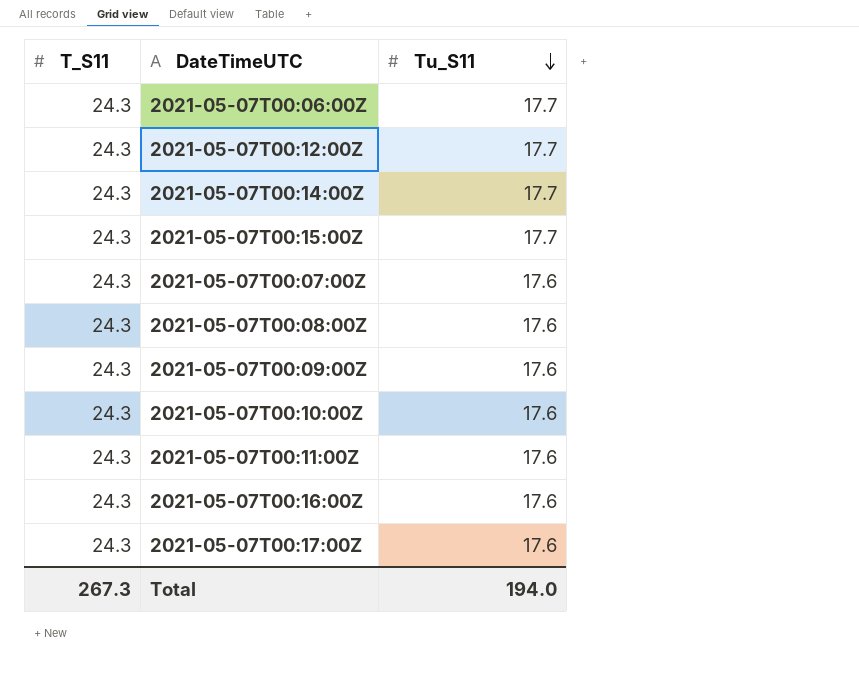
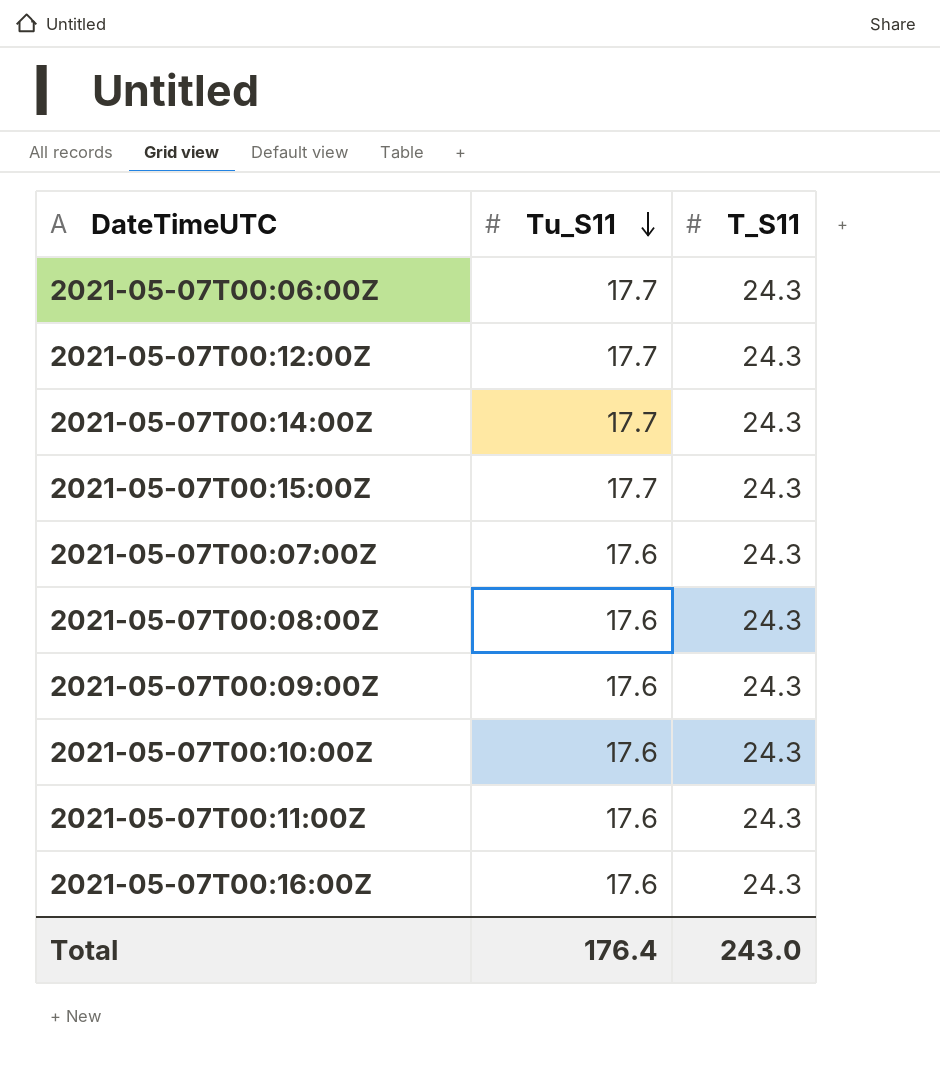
column T_S11 | position: 1 -> 3
row 2021-05-07T00:17:00Z: 24.3 | 17.6 -> none
Total | Tu_S11: 194.0 -> 176.4
Total | T_S11: 267.3 -> 243.0

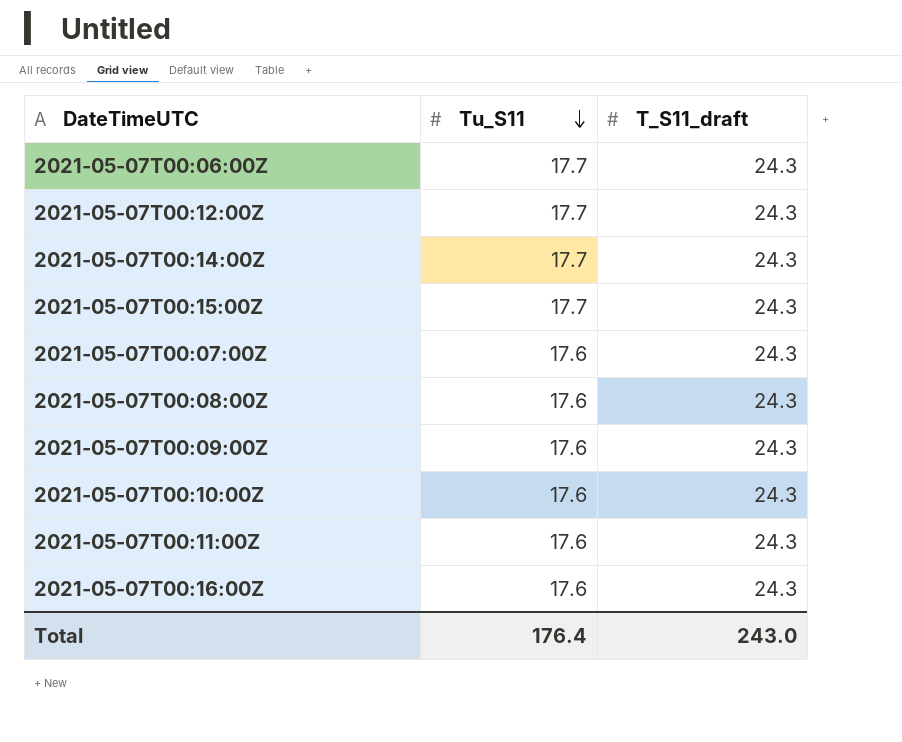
column name: T_S11 -> T_S11_draft

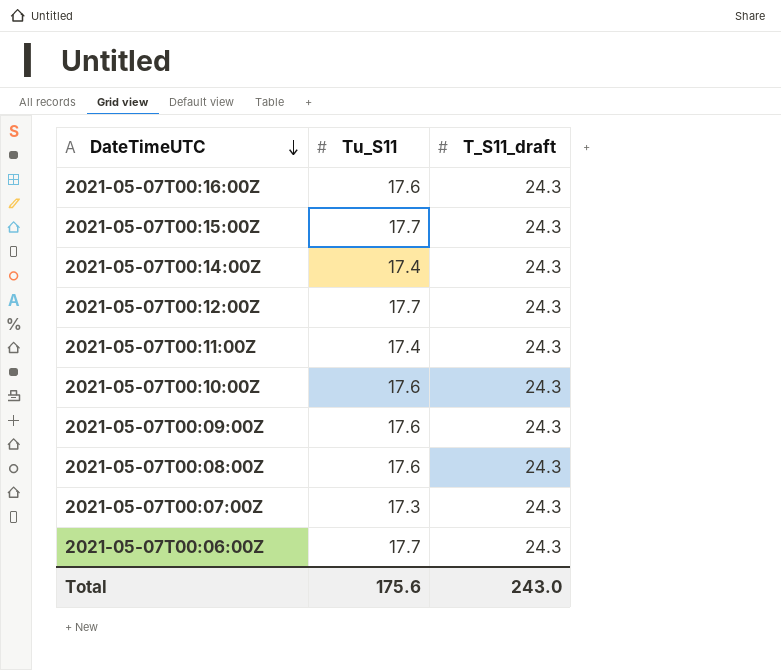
row order: Tu_S11 descending -> DateTimeUTC descending
2021-05-07T00:14:00Z | Tu_S11: 17.7 -> 17.4
2021-05-07T00:11:00Z | Tu_S11: 17.6 -> 17.4
2021-05-07T00:07:00Z | Tu_S11: 17.6 -> 17.3
Total | Tu_S11: 176.4 -> 175.6

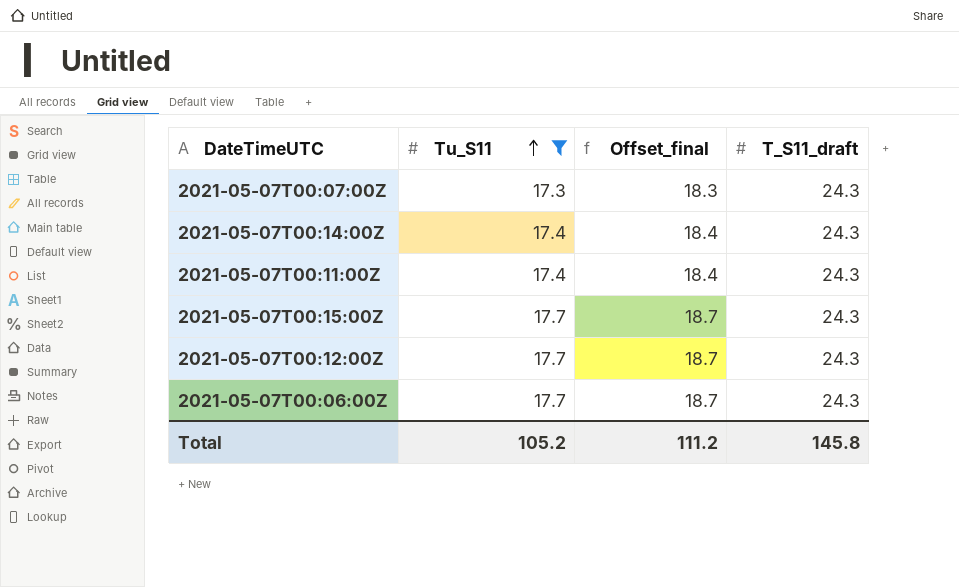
filter: none -> Tu_S11 != 17.6
row order: DateTimeUTC descending -> Tu_S11 ascending
column Offset_final | formula: none -> [Tu_S11] + 1
Total | Tu_S11: 175.6 -> 105.2
Total | T_S11_draft: 243.0 -> 145.8

